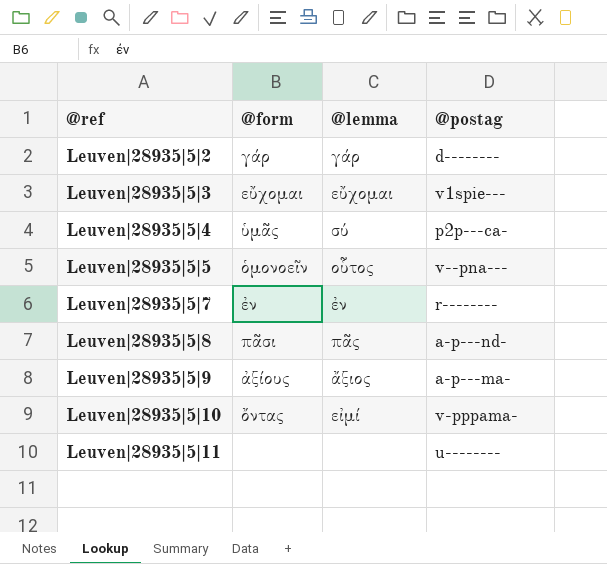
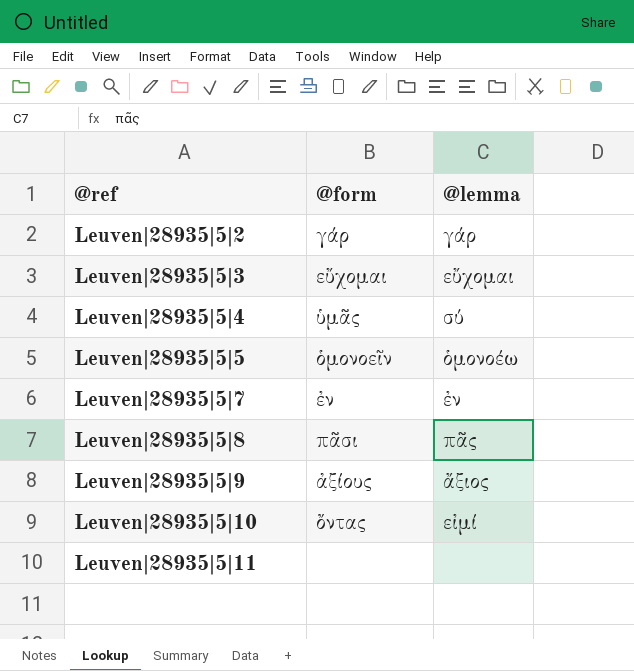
column @postag | position: 4 -> none
Leuven|28935|5|5 | @lemma: οὗτος -> ὁμονοέω

